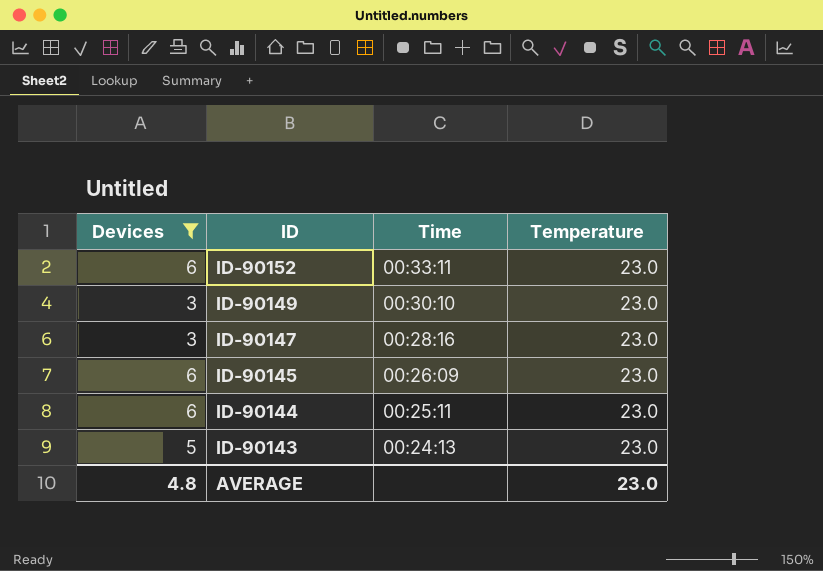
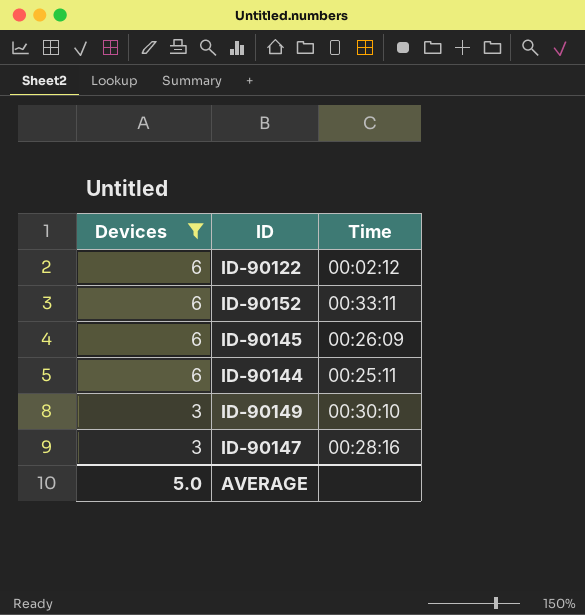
row order: ID descending -> Devices descending
column Temperature | position: 4 -> none
row ID-90143: 5 | 00:24:13 | 23.0 -> none
row ID-90122: none -> 6 | 00:02:12
AVERAGE | Devices: 4.8 -> 5.0

